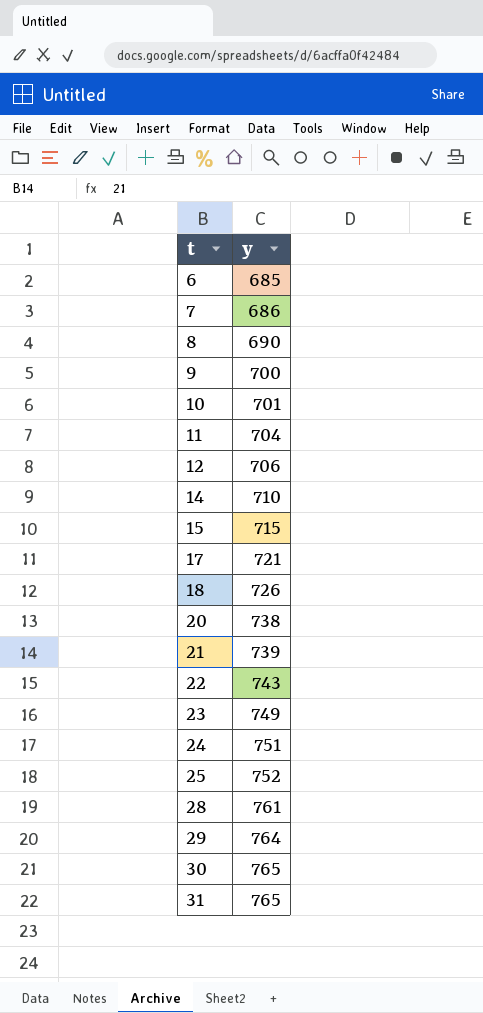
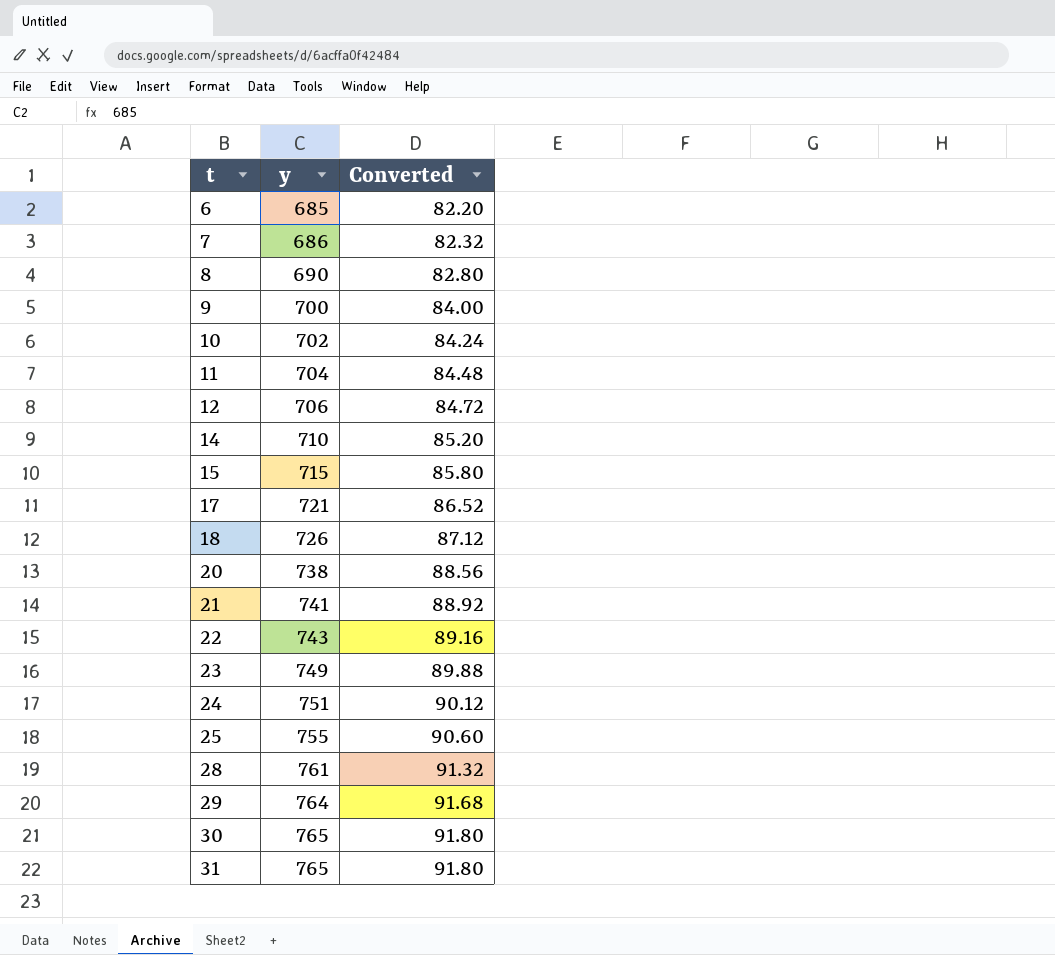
column Converted | formula: none -> [y] * 0.12
10 | y: 701 -> 702
21 | y: 739 -> 741
25 | y: 752 -> 755

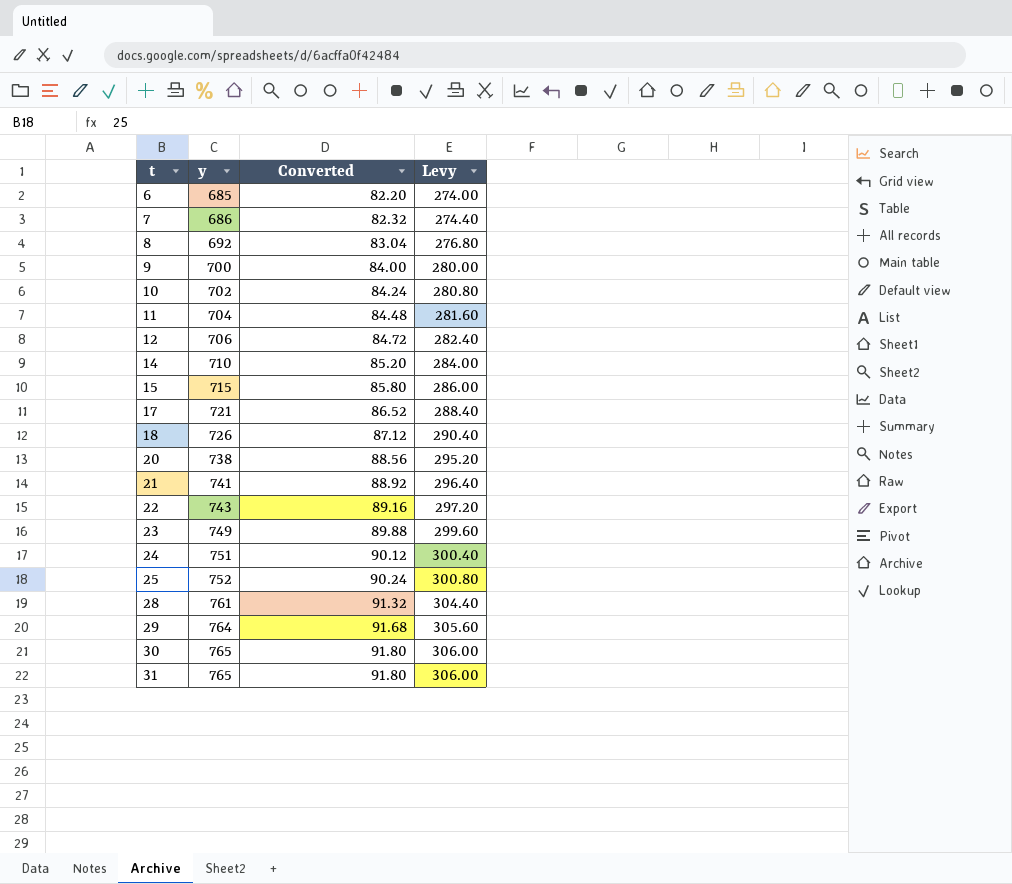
column Levy | formula: none -> [y] * 0.4
8 | y: 690 -> 692
8 | Converted: 82.80 -> 83.04
25 | y: 755 -> 752
25 | Converted: 90.60 -> 90.24

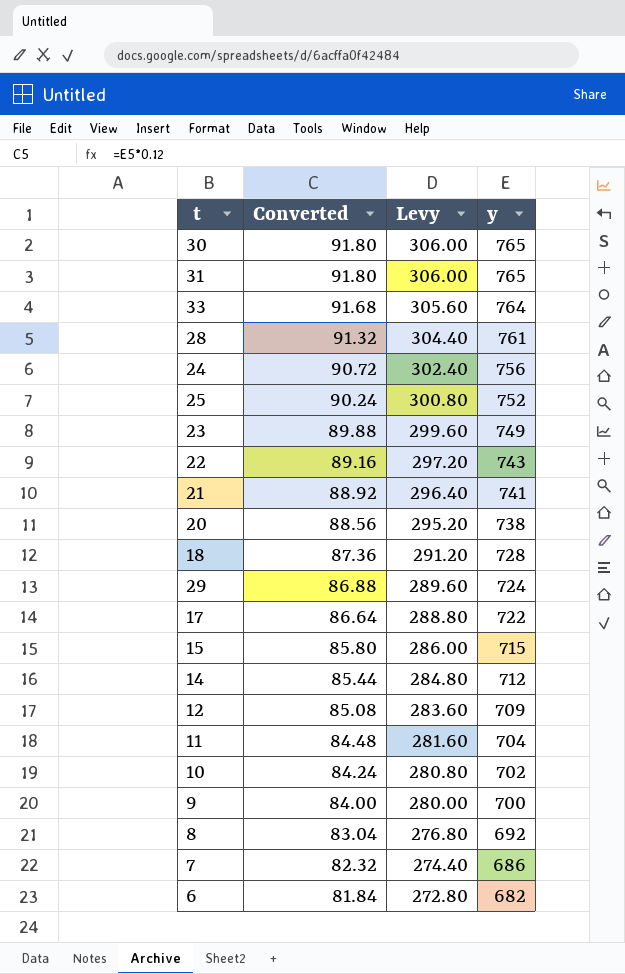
row order: t ascending -> Converted descending
column y | position: 2 -> 4
row 33: none -> 91.68 | 305.60 | 764
24 | Converted: 90.12 -> 90.72
24 | Levy: 300.40 -> 302.40
24 | y: 751 -> 756
18 | Converted: 87.12 -> 87.36
18 | Levy: 290.40 -> 291.20
18 | y: 726 -> 728
29 | Converted: 91.68 -> 86.88
29 | Levy: 305.60 -> 289.60
29 | y: 764 -> 724
17 | Converted: 86.52 -> 86.64
17 | Levy: 288.40 -> 288.80
17 | y: 721 -> 722
14 | Converted: 85.20 -> 85.44
14 | Levy: 284.00 -> 284.80
14 | y: 710 -> 712
12 | Converted: 84.72 -> 85.08
12 | Levy: 282.40 -> 283.60
12 | y: 706 -> 709
6 | Converted: 82.20 -> 81.84
6 | Levy: 274.00 -> 272.80
6 | y: 685 -> 682

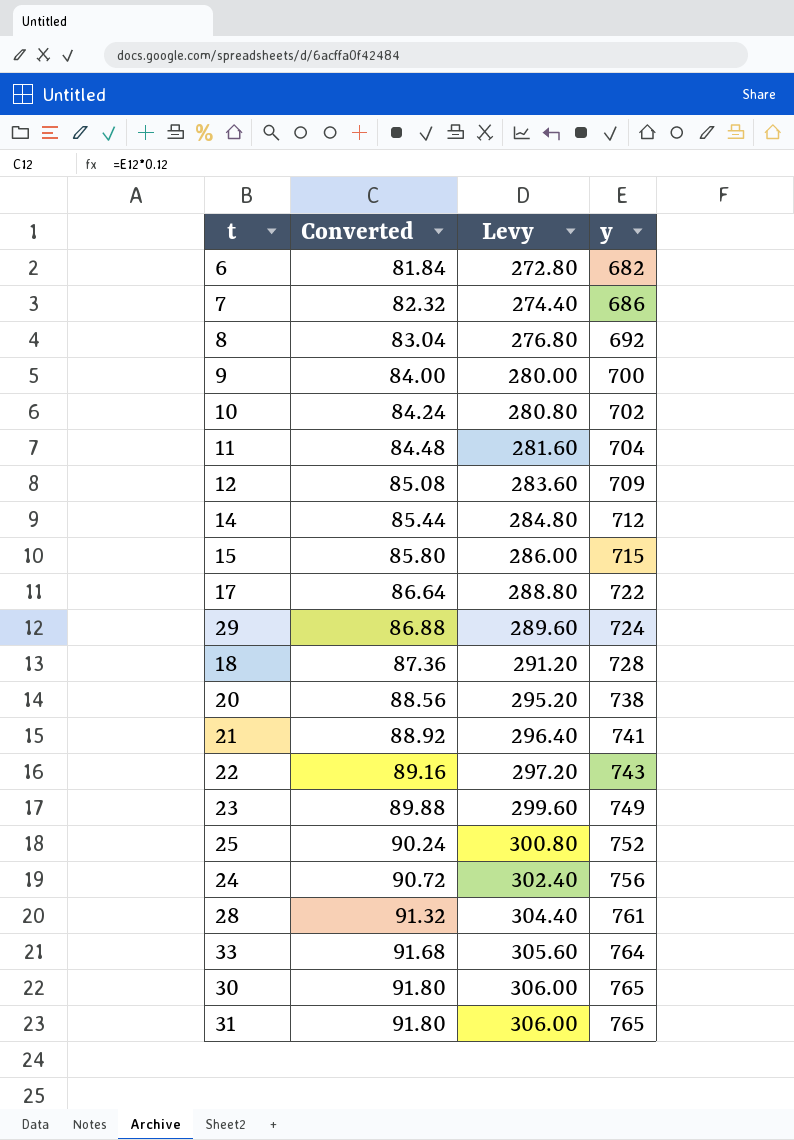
row order: Converted descending -> Converted ascending

